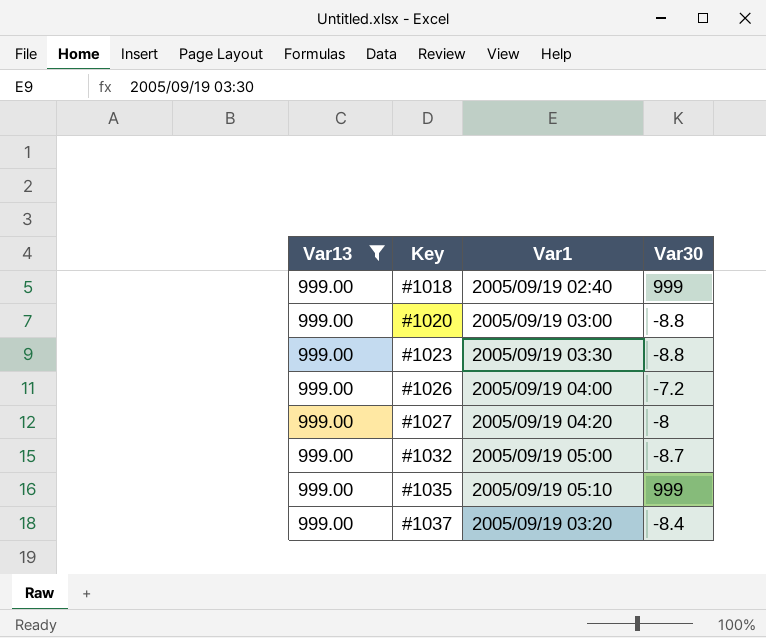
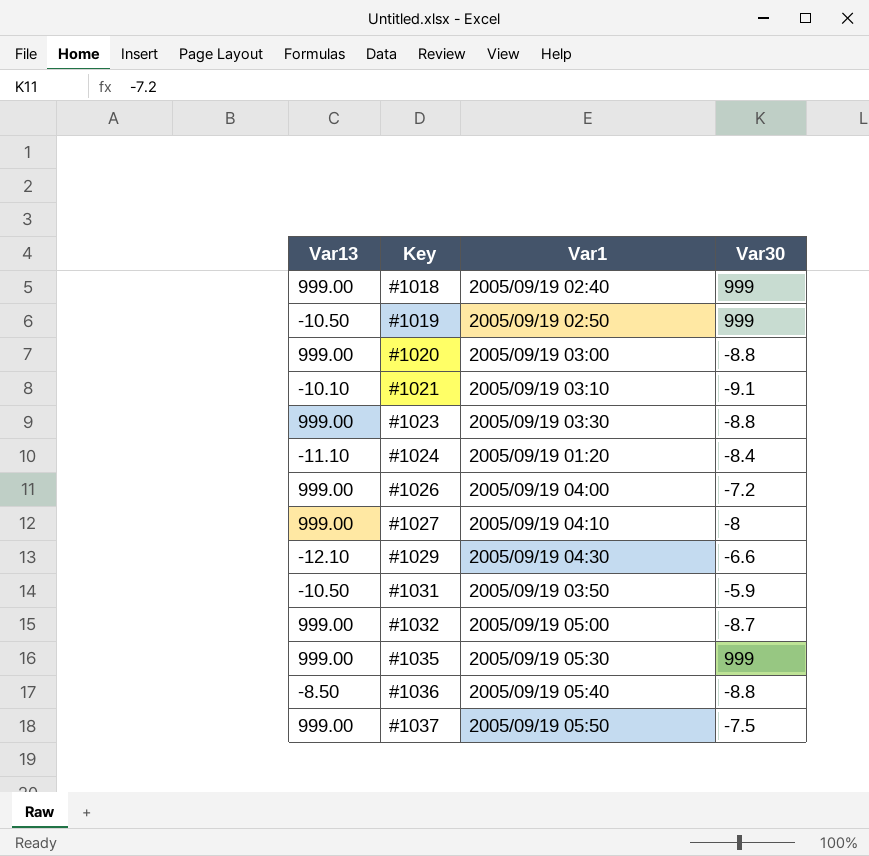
filter: Var13 = 999.00 -> none
#1027 | Var1: 2005/09/19 04:20 -> 2005/09/19 04:10
#1035 | Var1: 2005/09/19 05:10 -> 2005/09/19 05:30
#1037 | Var1: 2005/09/19 03:20 -> 2005/09/19 05:50
#1037 | Var30: -8.4 -> -7.5

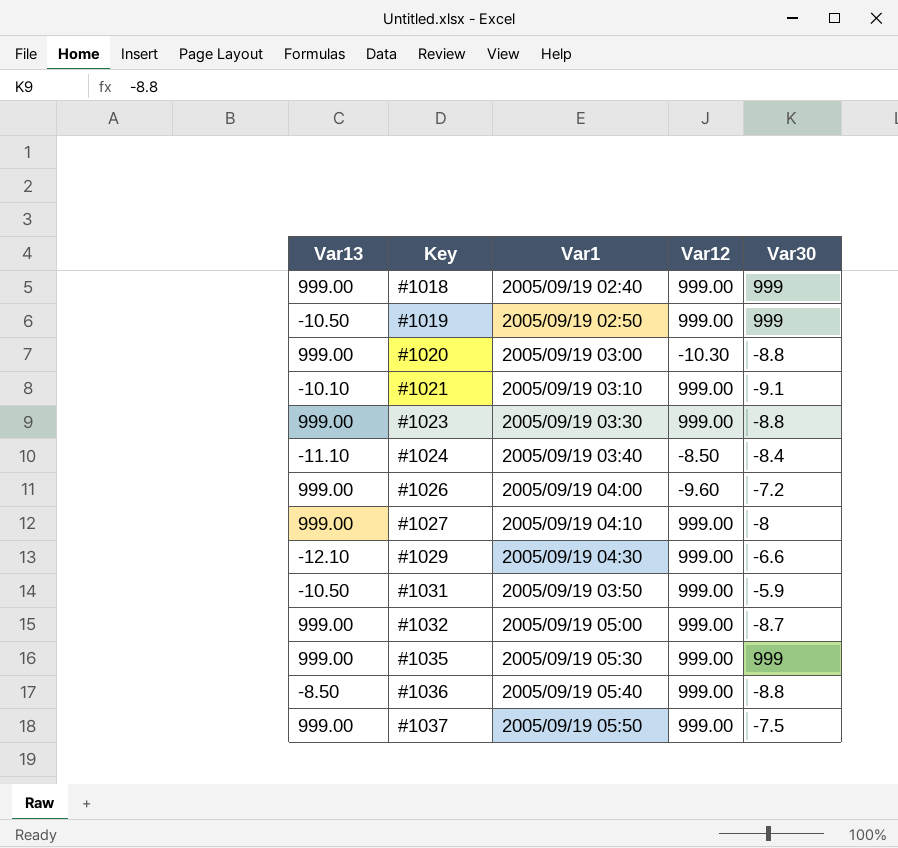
column Var12 | position: none -> 4
#1024 | Var1: 2005/09/19 01:20 -> 2005/09/19 03:40

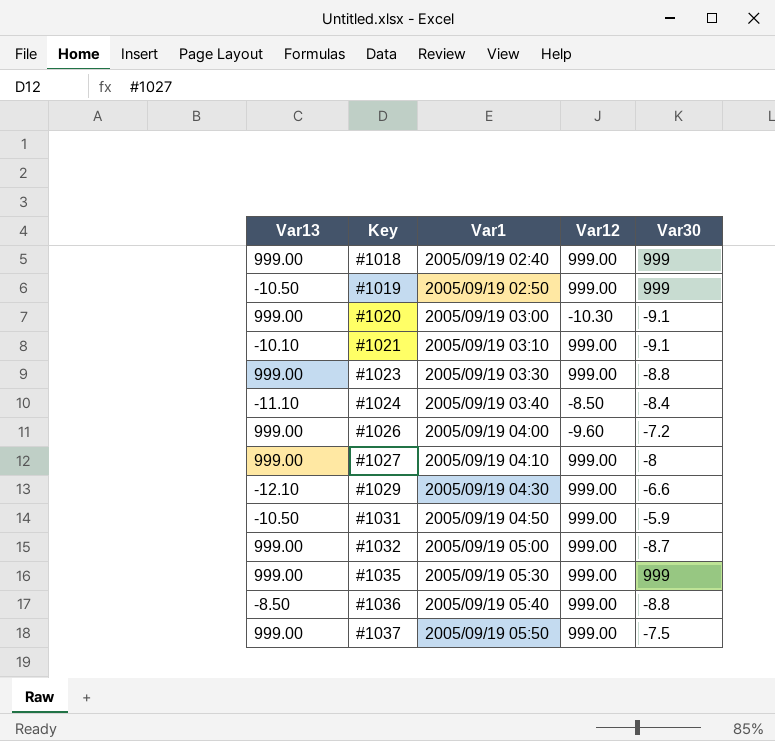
#1020 | Var30: -8.8 -> -9.1
#1031 | Var1: 2005/09/19 03:50 -> 2005/09/19 04:50

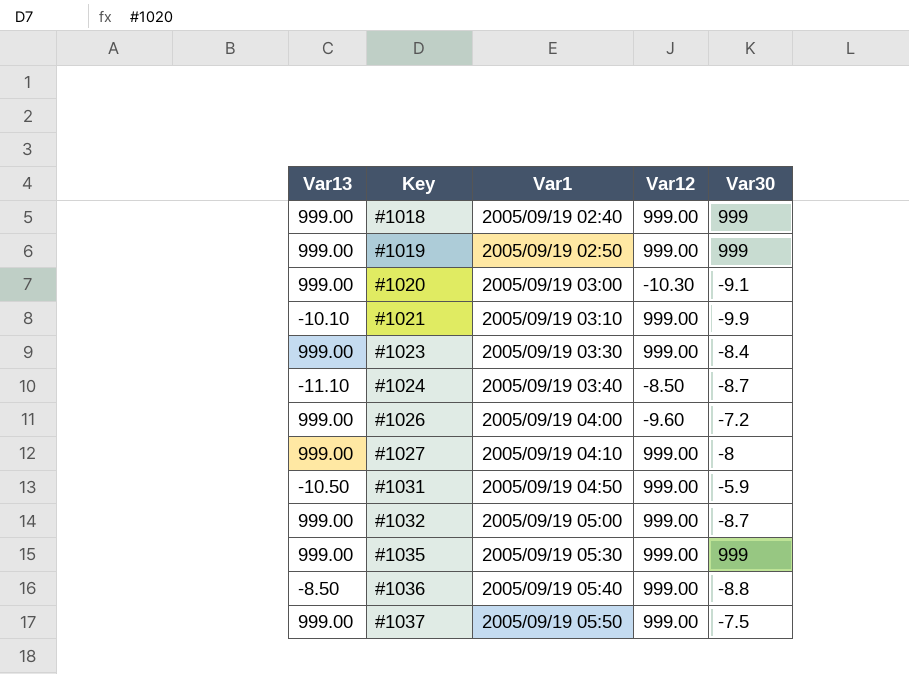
row #1029: -12.10 | 2005/09/19 04:30 | 999.00 | -6.6 -> none
#1019 | Var13: -10.50 -> 999.00
#1021 | Var30: -9.1 -> -9.9
#1023 | Var30: -8.8 -> -8.4
#1024 | Var30: -8.4 -> -8.7

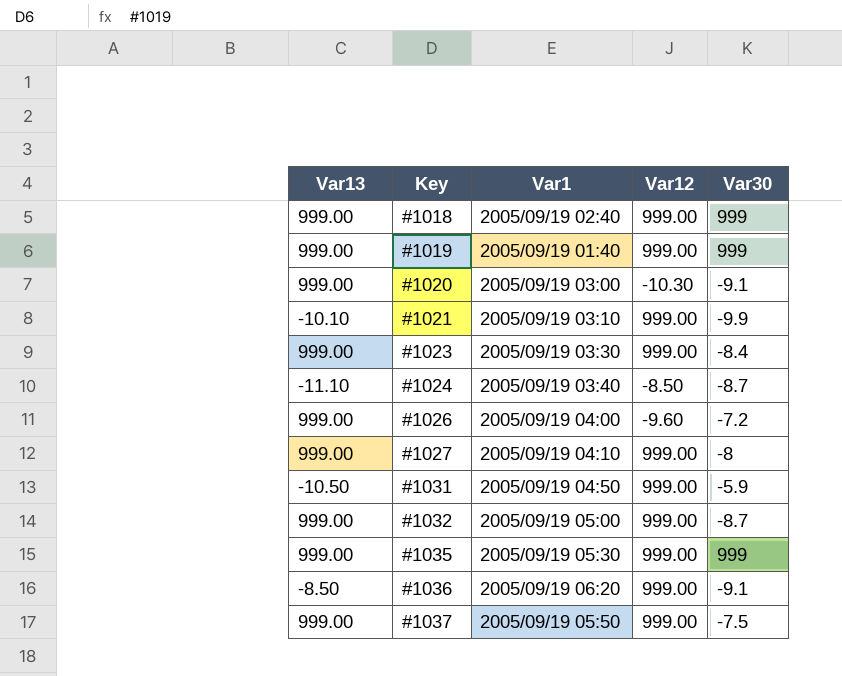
#1019 | Var1: 2005/09/19 02:50 -> 2005/09/19 01:40
#1036 | Var1: 2005/09/19 05:40 -> 2005/09/19 06:20
#1036 | Var30: -8.8 -> -9.1

